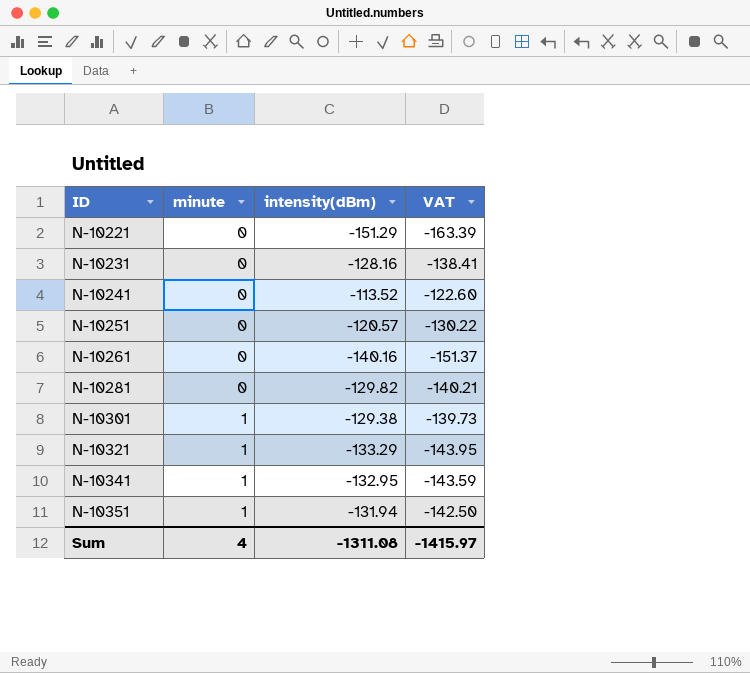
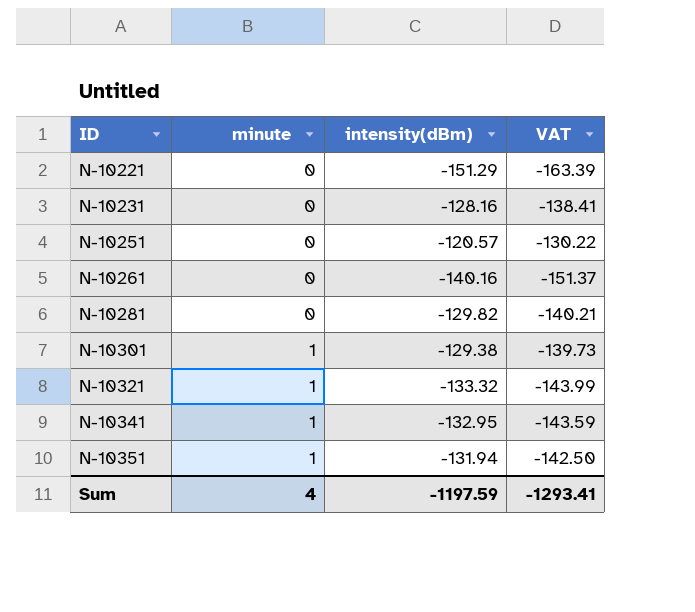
row N-10241: 0 | -113.52 | -122.60 -> none
N-10321 | intensity(dBm): -133.29 -> -133.32
N-10321 | VAT: -143.95 -> -143.99
Sum | intensity(dBm): -1311.08 -> -1197.59
Sum | VAT: -1415.97 -> -1293.41

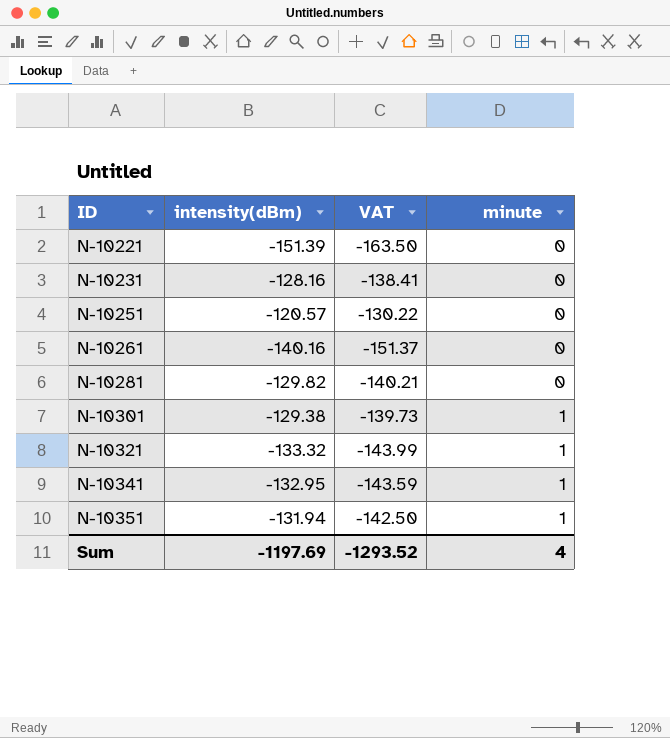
column minute | position: 2 -> 4
N-10221 | intensity(dBm): -151.29 -> -151.39
N-10221 | VAT: -163.39 -> -163.50
Sum | intensity(dBm): -1197.59 -> -1197.69
Sum | VAT: -1293.41 -> -1293.52

